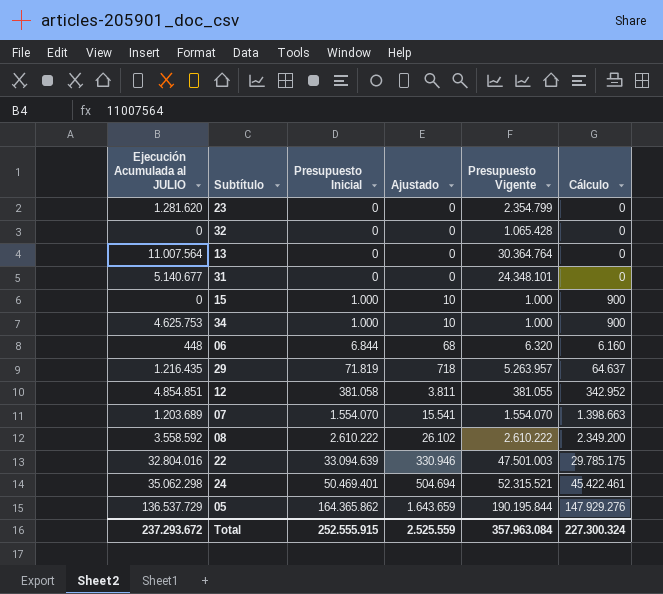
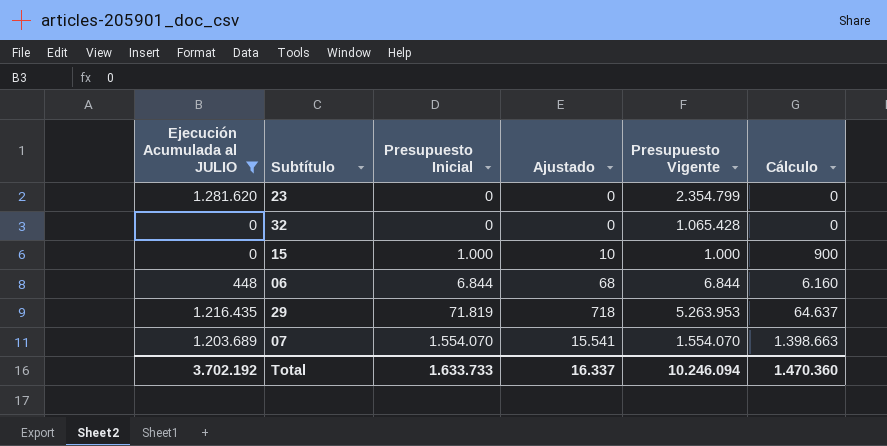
filter: none -> Ejecución Acumulada al JULIO <= 1.281.620
06 | Presupuesto Vigente: 6.320 -> 6.844
29 | Presupuesto Vigente: 5.263.957 -> 5.263.953
Total | Ejecución Acumulada al JULIO: 237.293.672 -> 3.702.192
Total | Presupuesto Inicial: 252.555.915 -> 1.633.733
Total | Ajustado: 2.525.559 -> 16.337
Total | Presupuesto Vigente: 357.963.084 -> 10.246.094
Total | Cálculo: 227.300.324 -> 1.470.360

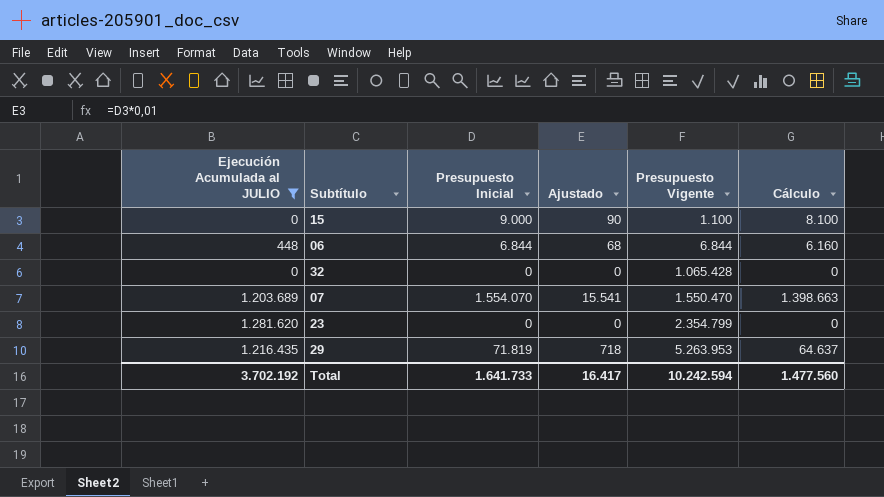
row order: Presupuesto Inicial ascending -> Presupuesto Vigente ascending
15 | Presupuesto Inicial: 1.000 -> 9.000
15 | Ajustado: 10 -> 90
15 | Presupuesto Vigente: 1.000 -> 1.100
15 | Cálculo: 900 -> 8.100
07 | Presupuesto Vigente: 1.554.070 -> 1.550.470
Total | Presupuesto Inicial: 1.633.733 -> 1.641.733
Total | Ajustado: 16.337 -> 16.417
Total | Presupuesto Vigente: 10.246.094 -> 10.242.594
Total | Cálculo: 1.470.360 -> 1.477.560

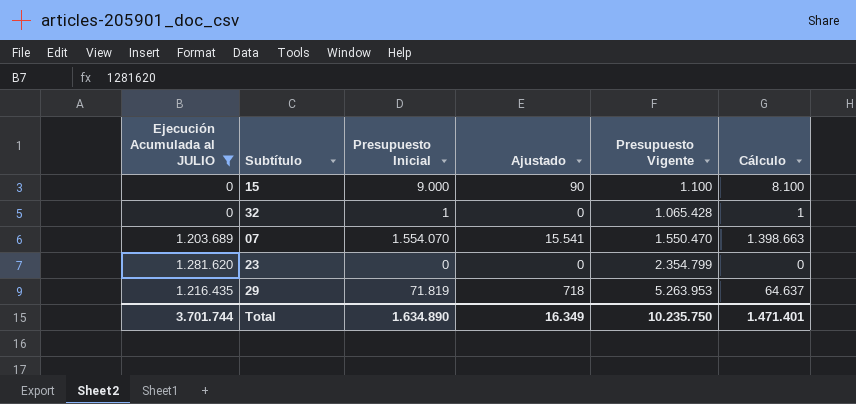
row 06: 448 | 6.844 | 68 | 6.844 | 6.160 -> none
32 | Presupuesto Inicial: 0 -> 1
32 | Cálculo: 0 -> 1
Total | Ejecución Acumulada al JULIO: 3.702.192 -> 3.701.744
Total | Presupuesto Inicial: 1.641.733 -> 1.634.890
Total | Ajustado: 16.417 -> 16.349
Total | Presupuesto Vigente: 10.242.594 -> 10.235.750
Total | Cálculo: 1.477.560 -> 1.471.401

